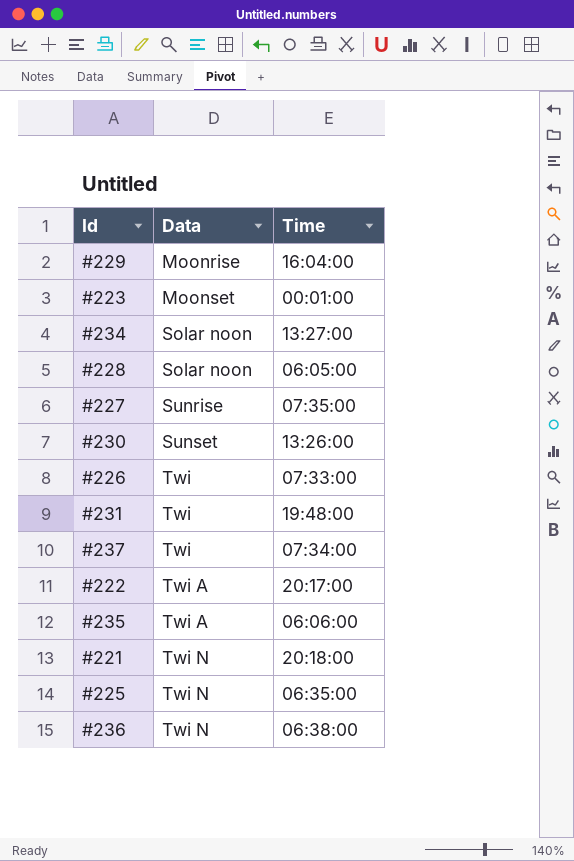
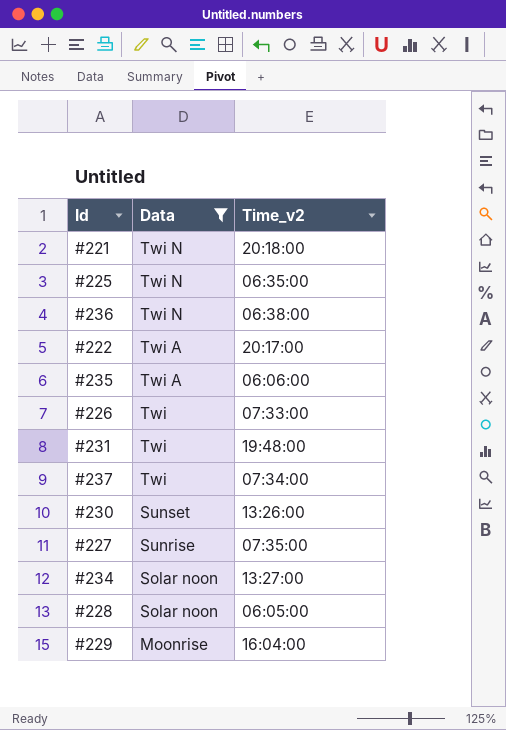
filter: none -> Data != Moonset
row order: Data ascending -> Data descending
column name: Time -> Time_v2

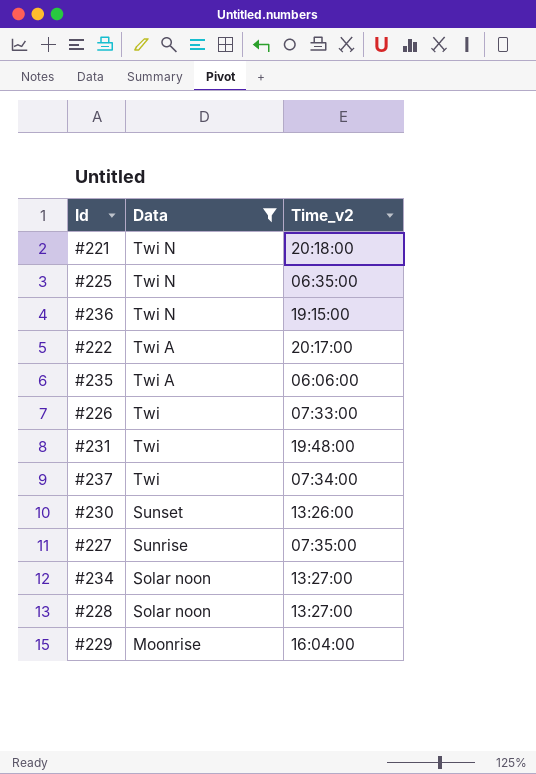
#236 | Time_v2: 06:38:00 -> 19:15:00
#228 | Time_v2: 06:05:00 -> 13:27:00

